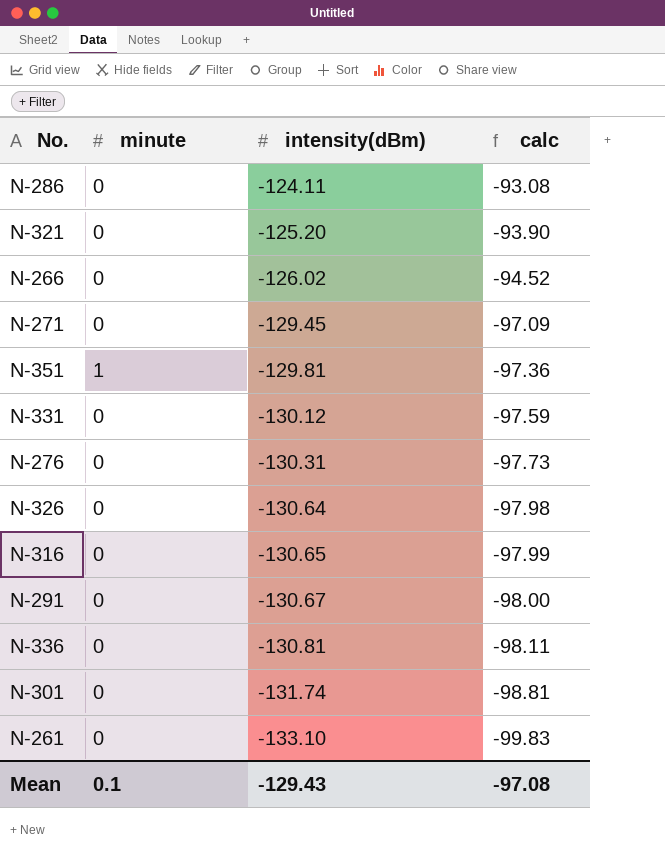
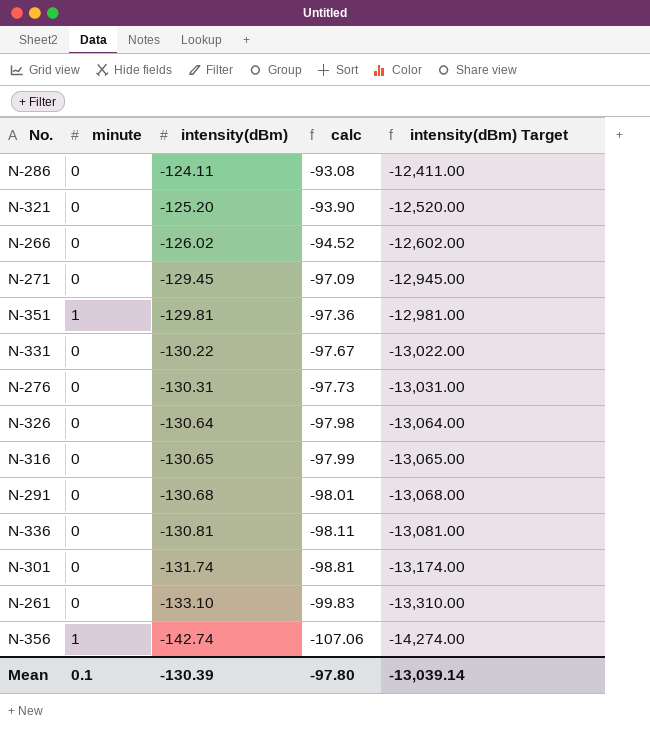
column intensity(dBm) Target | formula: none -> [intensity(dBm)] * 100
N-331 | intensity(dBm): -130.12 -> -130.22
N-331 | calc: -97.59 -> -97.67
N-291 | intensity(dBm): -130.67 -> -130.68
N-291 | calc: -98.00 -> -98.01
row N-356: none -> 1 | -142.74 | -107.06 | -14,274.00
Mean | intensity(dBm): -129.43 -> -130.39
Mean | calc: -97.08 -> -97.80

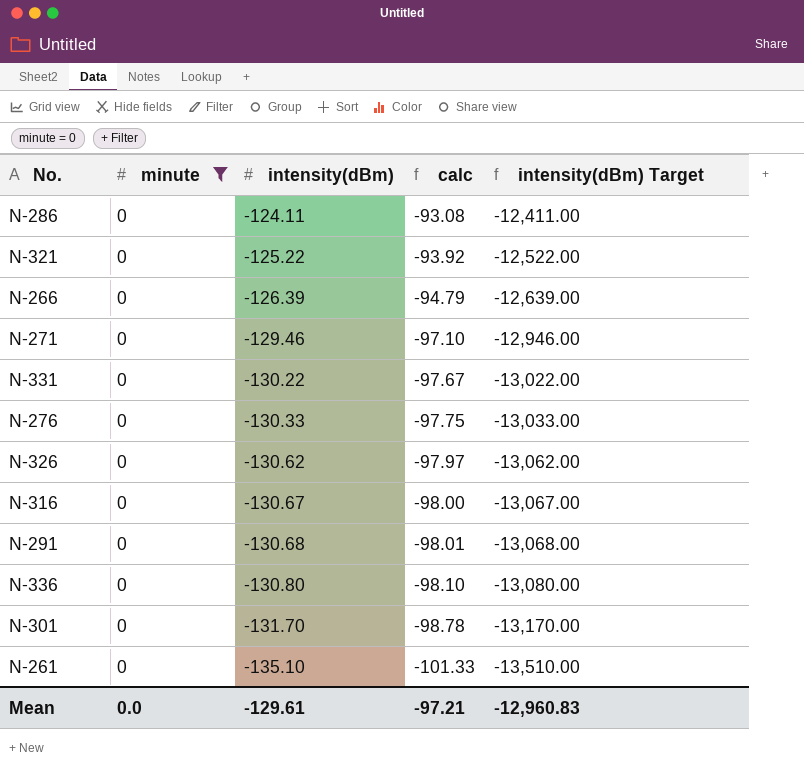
filter: none -> minute = 0
N-321 | intensity(dBm): -125.20 -> -125.22
N-321 | calc: -93.90 -> -93.92
N-321 | intensity(dBm) Target: -12,520.00 -> -12,522.00
N-266 | intensity(dBm): -126.02 -> -126.39
N-266 | calc: -94.52 -> -94.79
N-266 | intensity(dBm) Target: -12,602.00 -> -12,639.00
N-271 | intensity(dBm): -129.45 -> -129.46
N-271 | calc: -97.09 -> -97.10
N-271 | intensity(dBm) Target: -12,945.00 -> -12,946.00
N-276 | intensity(dBm): -130.31 -> -130.33
N-276 | calc: -97.73 -> -97.75
N-276 | intensity(dBm) Target: -13,031.00 -> -13,033.00
N-326 | intensity(dBm): -130.64 -> -130.62
N-326 | calc: -97.98 -> -97.97
N-326 | intensity(dBm) Target: -13,064.00 -> -13,062.00
N-316 | intensity(dBm): -130.65 -> -130.67
N-316 | calc: -97.99 -> -98.00
N-316 | intensity(dBm) Target: -13,065.00 -> -13,067.00
N-336 | intensity(dBm): -130.81 -> -130.80
N-336 | calc: -98.11 -> -98.10
N-336 | intensity(dBm) Target: -13,081.00 -> -13,080.00
N-301 | intensity(dBm): -131.74 -> -131.70
N-301 | calc: -98.81 -> -98.78
N-301 | intensity(dBm) Target: -13,174.00 -> -13,170.00
N-261 | intensity(dBm): -133.10 -> -135.10
N-261 | calc: -99.83 -> -101.33
N-261 | intensity(dBm) Target: -13,310.00 -> -13,510.00
Mean | minute: 0.1 -> 0.0
Mean | intensity(dBm): -130.39 -> -129.61
Mean | calc: -97.80 -> -97.21
Mean | intensity(dBm) Target: -13,039.14 -> -12,960.83

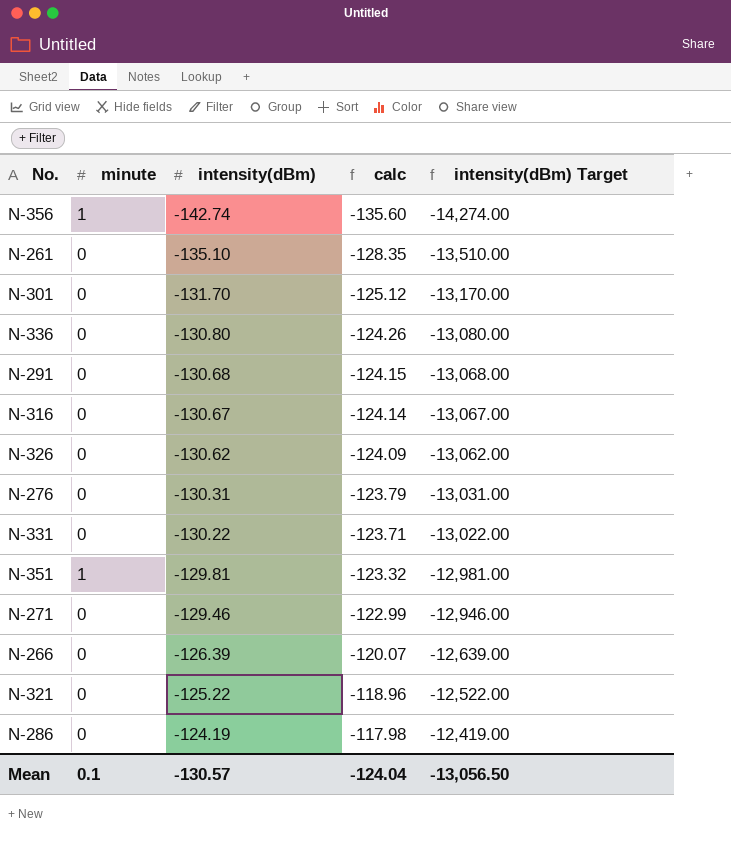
filter: minute = 0 -> none
row order: intensity(dBm) descending -> intensity(dBm) ascending
column calc | formula: [intensity(dBm)] * 0.75 -> [intensity(dBm)] * 0.95
N-276 | intensity(dBm): -130.33 -> -130.31
N-276 | intensity(dBm) Target: -13,033.00 -> -13,031.00
N-286 | intensity(dBm): -124.11 -> -124.19
N-286 | intensity(dBm) Target: -12,411.00 -> -12,419.00
Mean | minute: 0.0 -> 0.1
Mean | intensity(dBm): -129.61 -> -130.57
Mean | calc: -97.21 -> -124.04
Mean | intensity(dBm) Target: -12,960.83 -> -13,056.50

